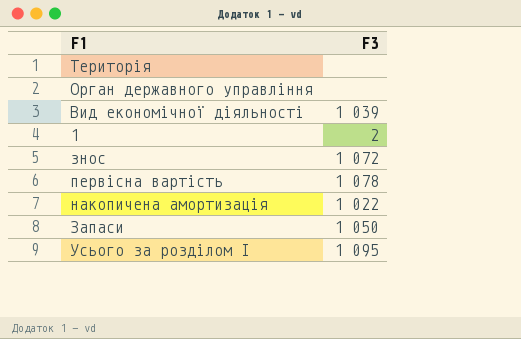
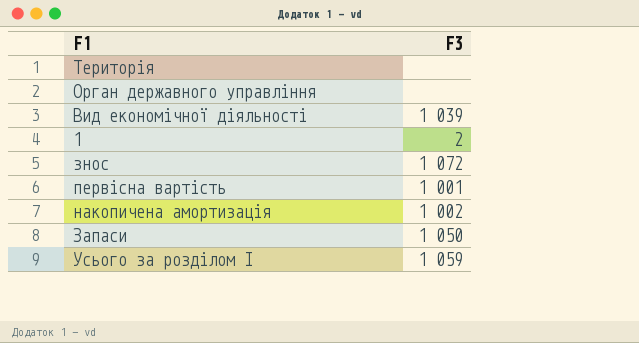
первісна вартість | F3: 1 078 -> 1 001
накопичена амортизація | F3: 1 022 -> 1 002
Усього за розділом І | F3: 1 095 -> 1 059

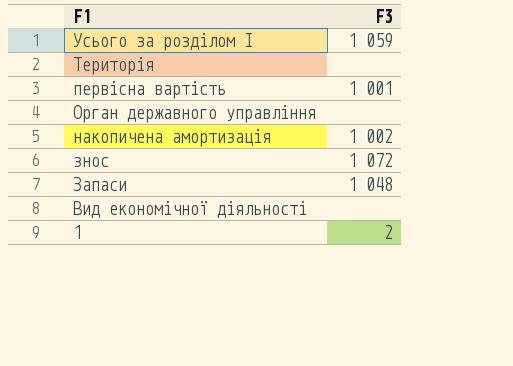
row order: none -> F1 descending
Запаси | F3: 1 050 -> 1 048
Вид економічної діяльності | F3: 1 039 -> none

